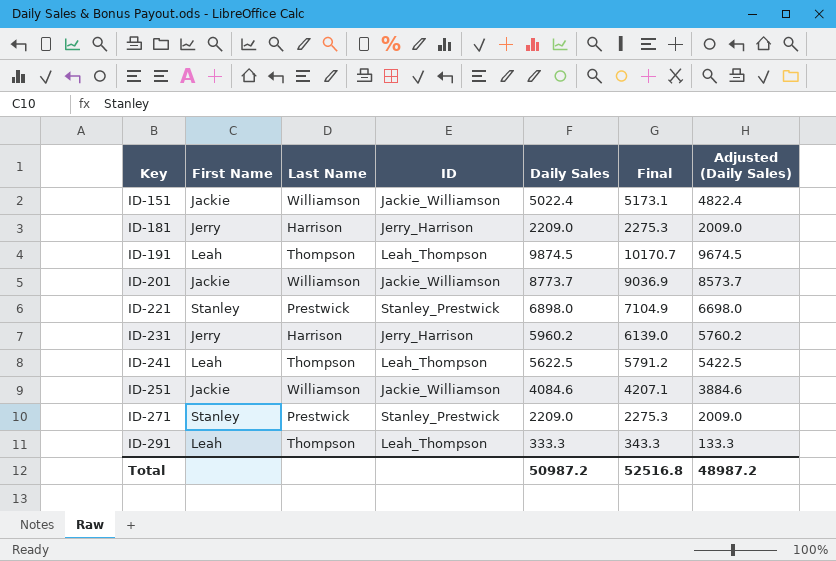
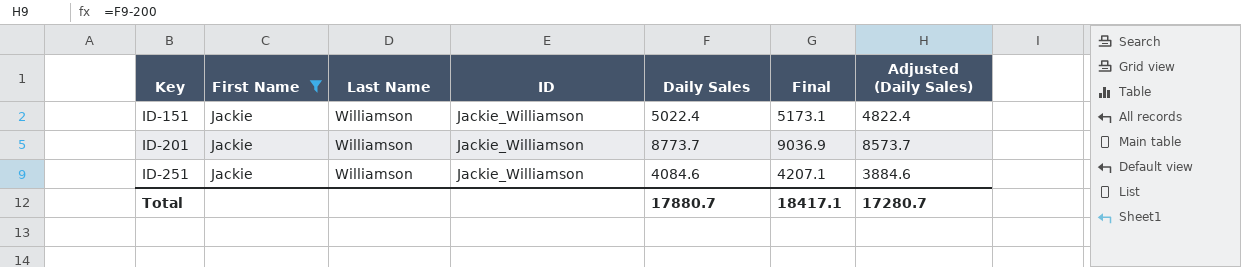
filter: none -> First Name = Jackie
Total | Daily Sales: 50987.2 -> 17880.7
Total | Final: 52516.8 -> 18417.1
Total | Adjusted (Daily Sales): 48987.2 -> 17280.7

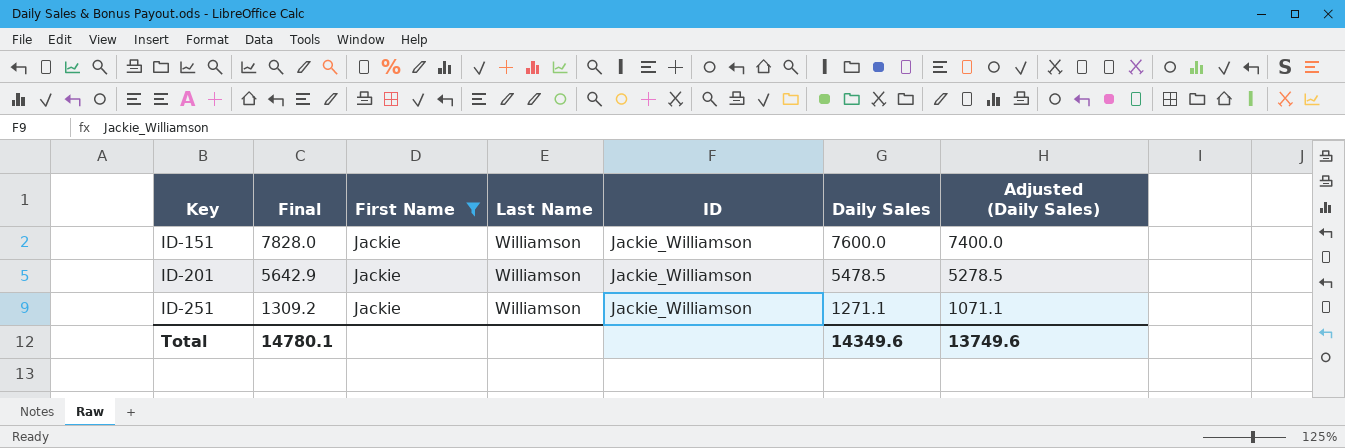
column Final | position: 6 -> 2
ID-151 | Final: 5173.1 -> 7828.0
ID-151 | Daily Sales: 5022.4 -> 7600.0
ID-151 | Adjusted (Daily Sales): 4822.4 -> 7400.0
ID-201 | Final: 9036.9 -> 5642.9
ID-201 | Daily Sales: 8773.7 -> 5478.5
ID-201 | Adjusted (Daily Sales): 8573.7 -> 5278.5
ID-251 | Final: 4207.1 -> 1309.2
ID-251 | Daily Sales: 4084.6 -> 1271.1
ID-251 | Adjusted (Daily Sales): 3884.6 -> 1071.1
Total | Final: 18417.1 -> 14780.1
Total | Daily Sales: 17880.7 -> 14349.6
Total | Adjusted (Daily Sales): 17280.7 -> 13749.6

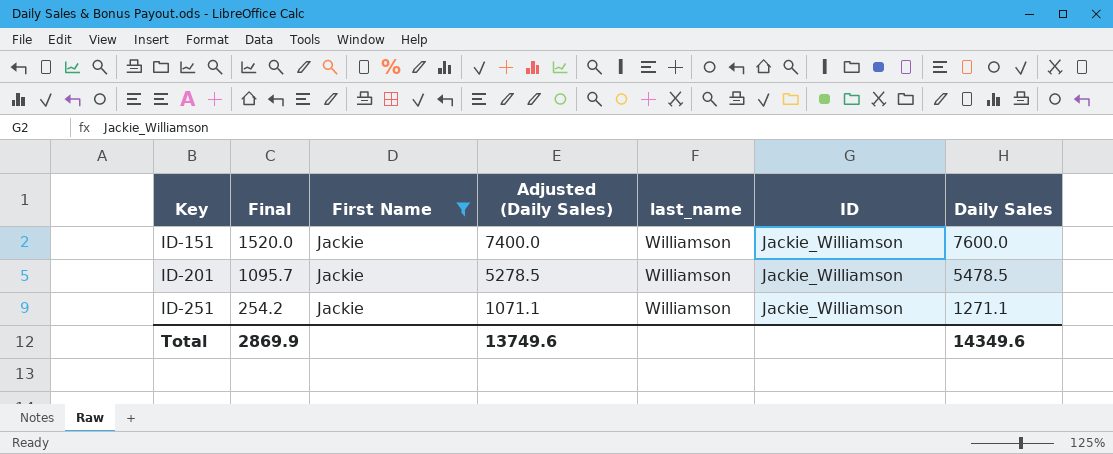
column Final | formula: [Daily Sales] * 1.03 -> [Daily Sales] * 0.2
column Adjusted (Daily Sales) | position: 7 -> 4
column name: Last Name -> last_name
Total | Final: 14780.1 -> 2869.9

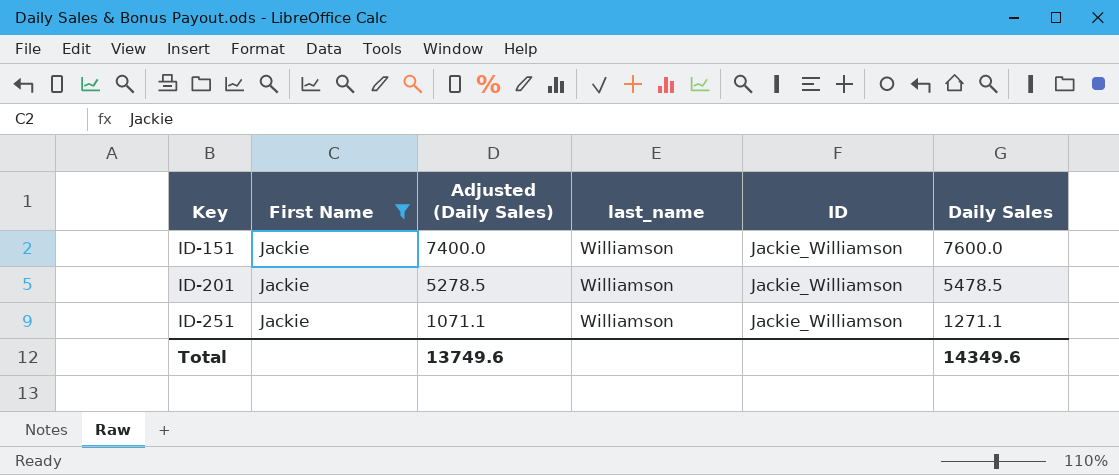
column Final | formula: [Daily Sales] * 0.2 -> none

